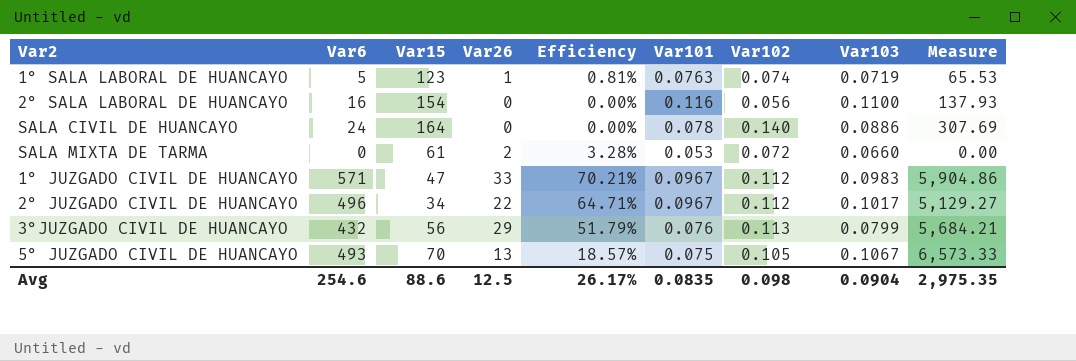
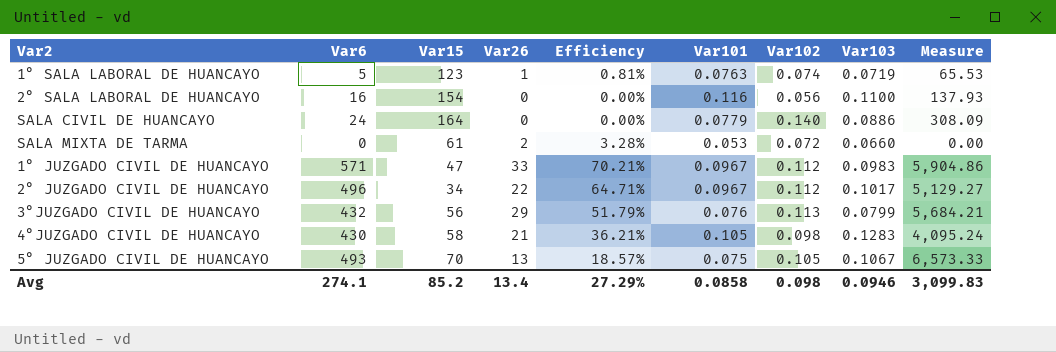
SALA CIVIL DE HUANCAYO | Var101: 0.078 -> 0.0779
SALA CIVIL DE HUANCAYO | Measure: 307.69 -> 308.09
row 4°JUZGADO CIVIL DE HUANCAYO: none -> 430 | 58 | 21 | 36.21% | 0.105 | 0.098 | 0.1283 | 4,095.24
Avg | Var6: 254.6 -> 274.1
Avg | Var15: 88.6 -> 85.2
Avg | Var26: 12.5 -> 13.4
Avg | Efficiency: 26.17% -> 27.29%
Avg | Var101: 0.0835 -> 0.0858
Avg | Var103: 0.0904 -> 0.0946
Avg | Measure: 2,975.35 -> 3,099.83

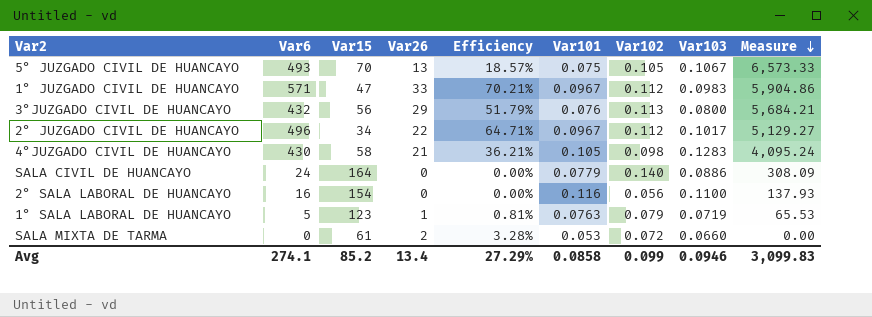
row order: none -> Measure descending
3°JUZGADO CIVIL DE HUANCAYO | Var103: 0.0799 -> 0.0800
1° SALA LABORAL DE HUANCAYO | Var102: 0.074 -> 0.079
Avg | Var102: 0.098 -> 0.099

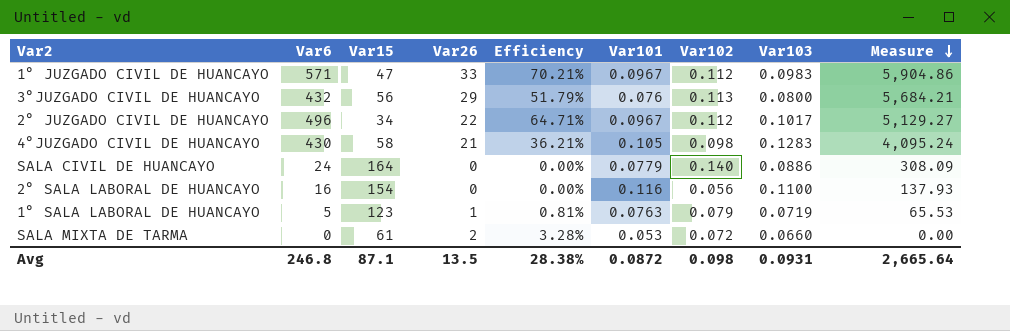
row 5° JUZGADO CIVIL DE HUANCAYO: 493 | 70 | 13 | 18.57% | 0.075 | 0.105 | 0.1067 | 6,573.33 -> none
Avg | Var6: 274.1 -> 246.8
Avg | Var15: 85.2 -> 87.1
Avg | Var26: 13.4 -> 13.5
Avg | Efficiency: 27.29% -> 28.38%
Avg | Var101: 0.0858 -> 0.0872
Avg | Var102: 0.099 -> 0.098
Avg | Var103: 0.0946 -> 0.0931
Avg | Measure: 3,099.83 -> 2,665.64

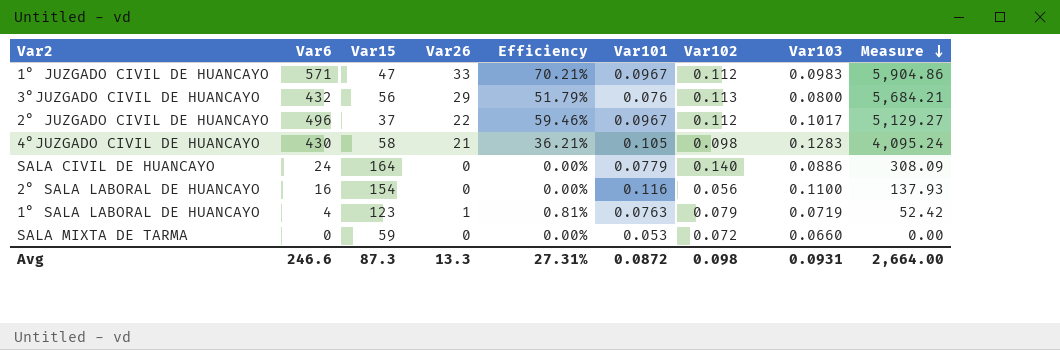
2° JUZGADO CIVIL DE HUANCAYO | Var15: 34 -> 37
2° JUZGADO CIVIL DE HUANCAYO | Efficiency: 64.71% -> 59.46%
1° SALA LABORAL DE HUANCAYO | Var6: 5 -> 4
1° SALA LABORAL DE HUANCAYO | Measure: 65.53 -> 52.42
SALA MIXTA DE TARMA | Var15: 61 -> 59
SALA MIXTA DE TARMA | Var26: 2 -> 0
SALA MIXTA DE TARMA | Efficiency: 3.28% -> 0.00%
Avg | Var6: 246.8 -> 246.6
Avg | Var15: 87.1 -> 87.3
Avg | Var26: 13.5 -> 13.3
Avg | Efficiency: 28.38% -> 27.31%
Avg | Measure: 2,665.64 -> 2,664.00

